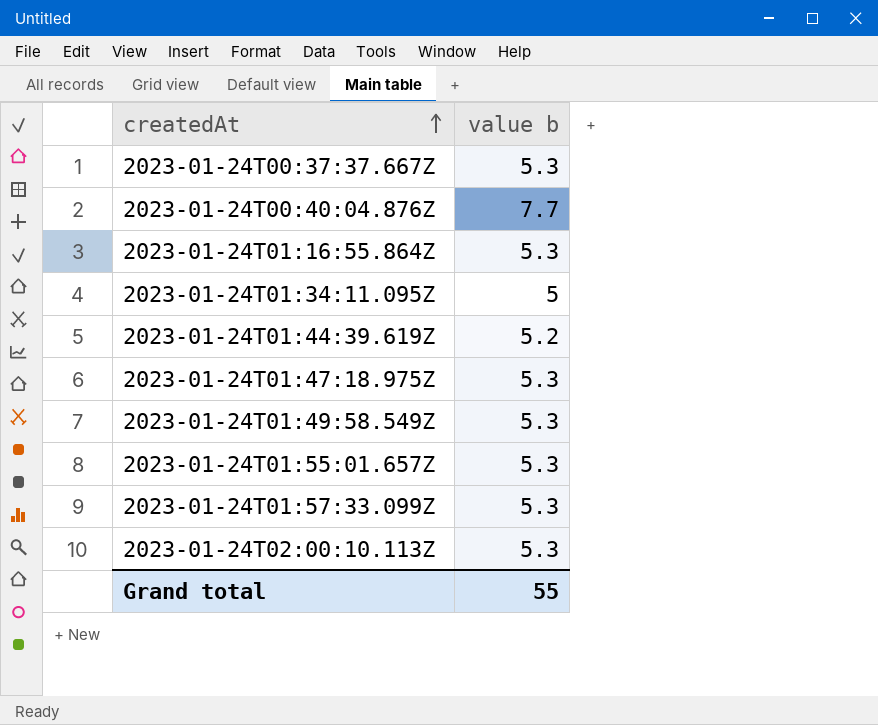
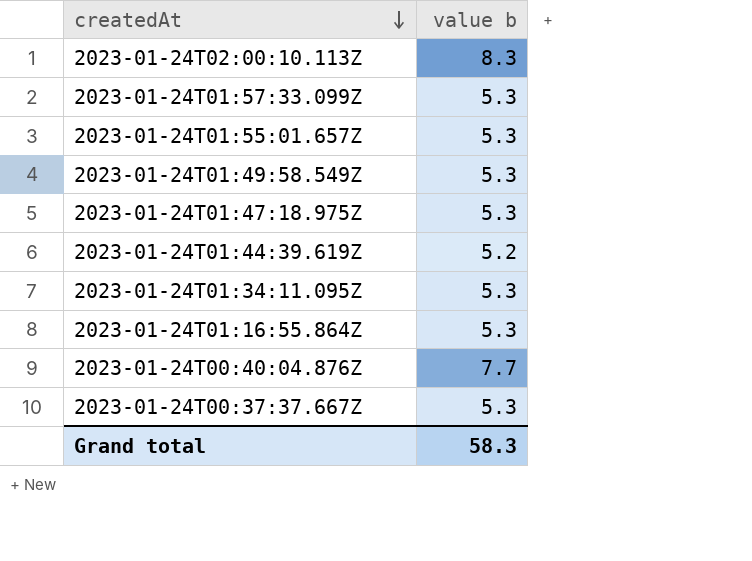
row order: createdAt ascending -> createdAt descending
2023-01-24T02:00:10.113Z | value b: 5.3 -> 8.3
2023-01-24T01:34:11.095Z | value b: 5 -> 5.3
Grand total | value b: 55 -> 58.3

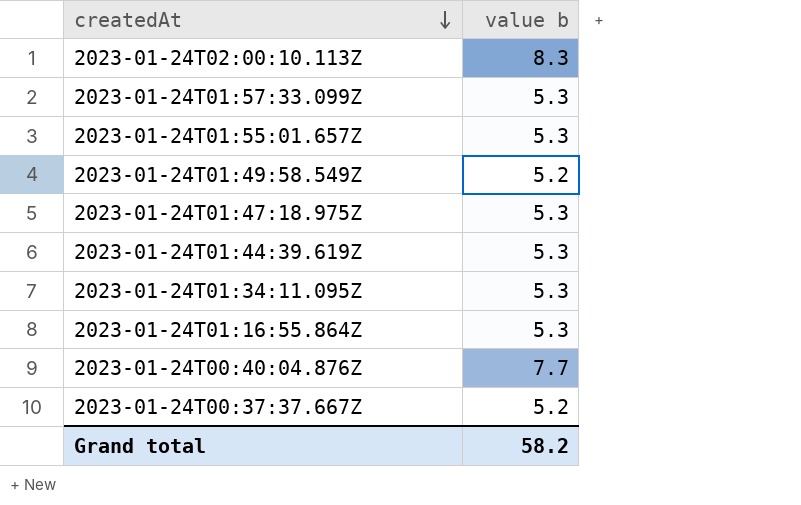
2023-01-24T01:49:58.549Z | value b: 5.3 -> 5.2
2023-01-24T01:44:39.619Z | value b: 5.2 -> 5.3
2023-01-24T00:37:37.667Z | value b: 5.3 -> 5.2
Grand total | value b: 58.3 -> 58.2

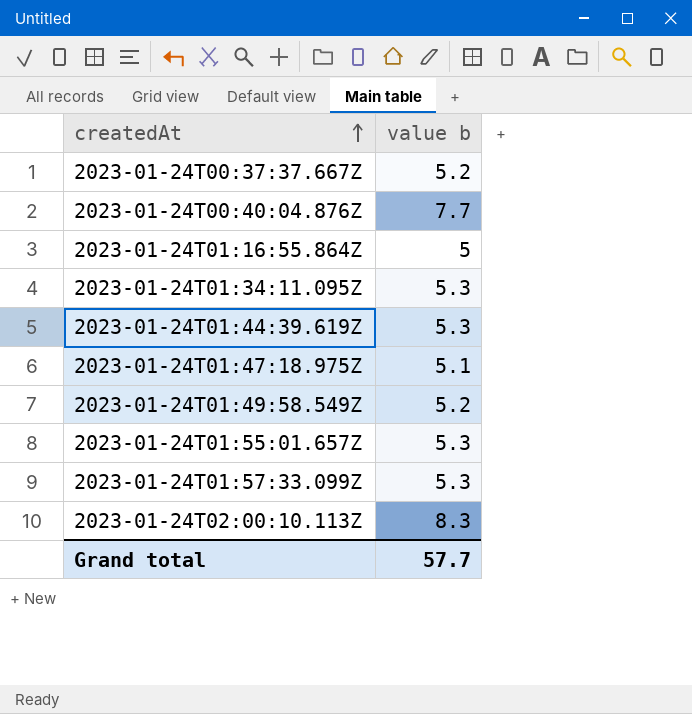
row order: createdAt descending -> createdAt ascending
2023-01-24T01:16:55.864Z | value b: 5.3 -> 5
2023-01-24T01:47:18.975Z | value b: 5.3 -> 5.1
Grand total | value b: 58.2 -> 57.7

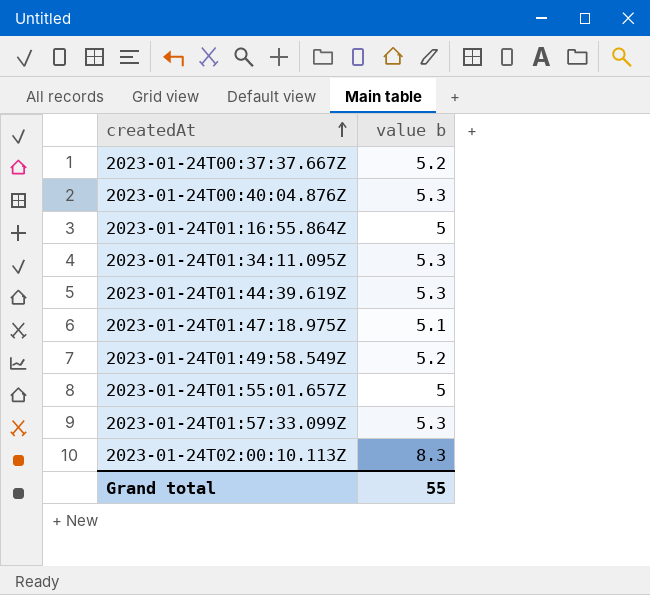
2023-01-24T00:40:04.876Z | value b: 7.7 -> 5.3
2023-01-24T01:55:01.657Z | value b: 5.3 -> 5
Grand total | value b: 57.7 -> 55

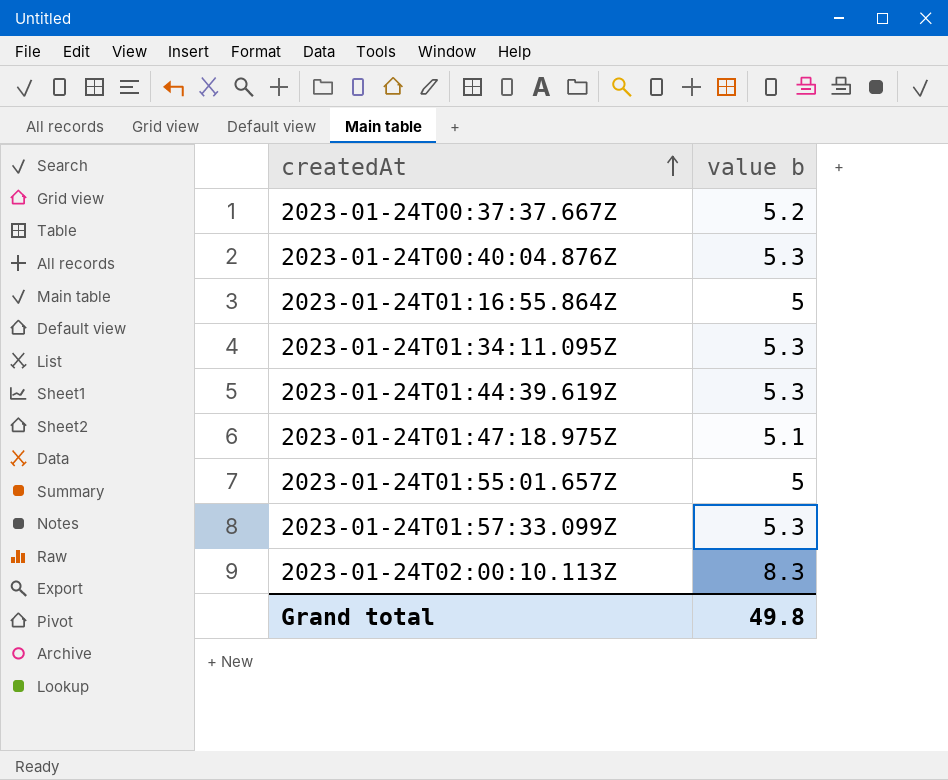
row 2023-01-24T01:49:58.549Z: 5.2 -> none
Grand total | value b: 55 -> 49.8

